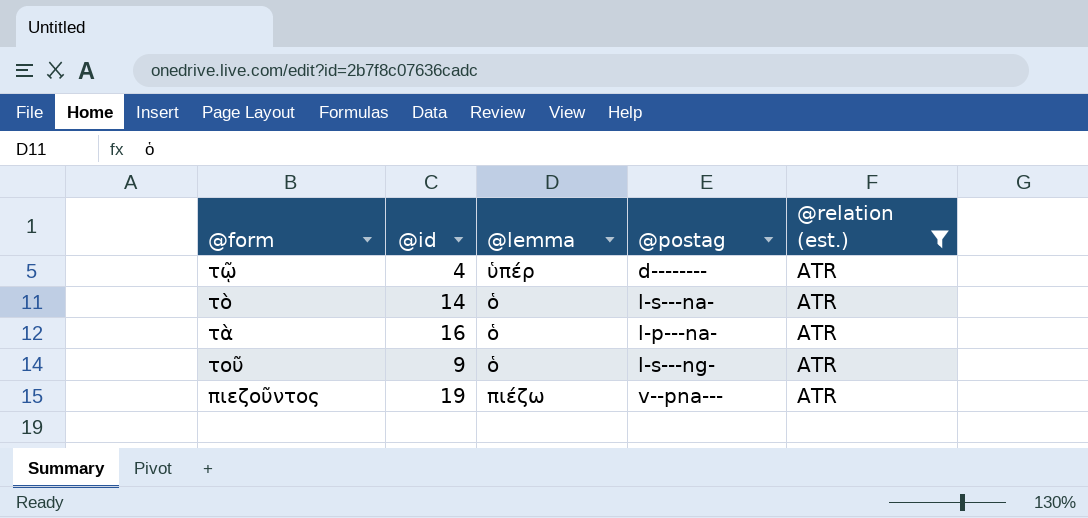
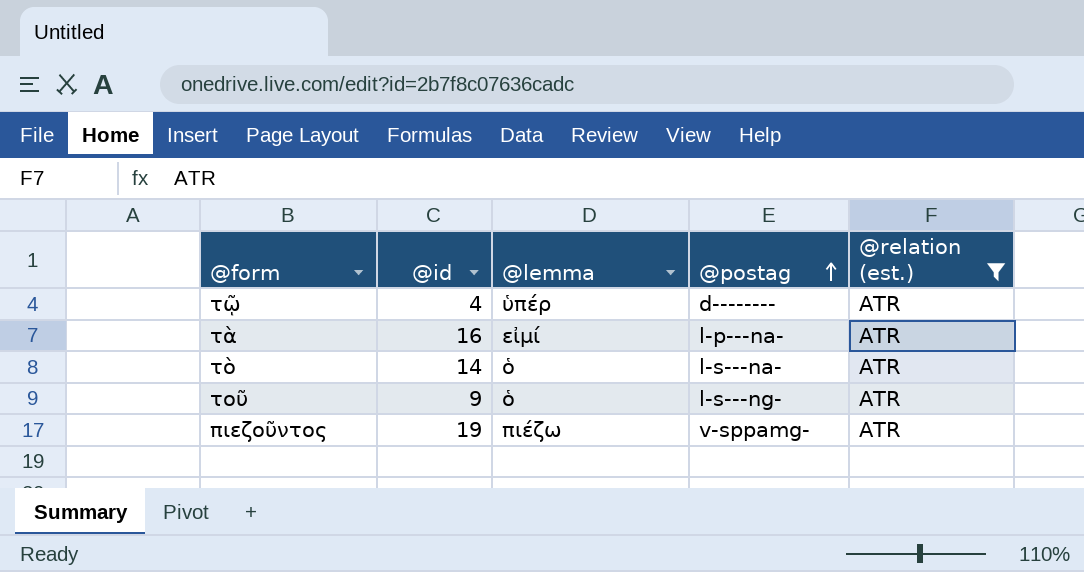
row order: none -> @postag ascending
τὰ | @lemma: ὁ -> εἰμί
πιεζοῦντος | @postag: v--pna--- -> v-sppamg-

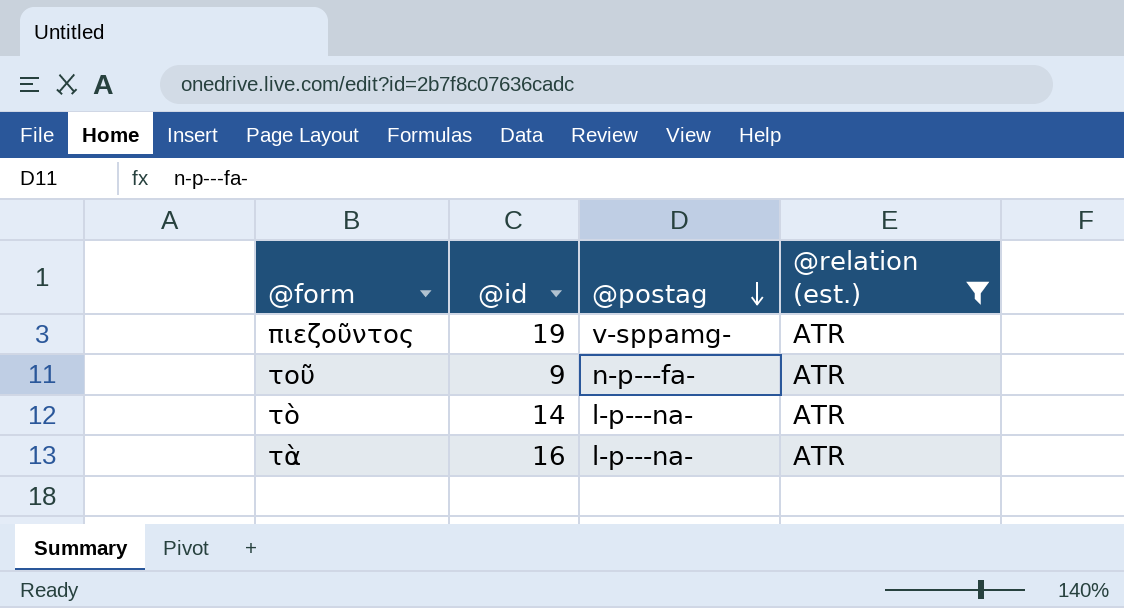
row order: @postag ascending -> @postag descending
column @lemma | position: 3 -> none
row τῷ: 4 | ὑπέρ | d-------- | ATR -> none
τοῦ | @postag: l-s---ng- -> n-p---fa-
τὸ | @postag: l-s---na- -> l-p---na-

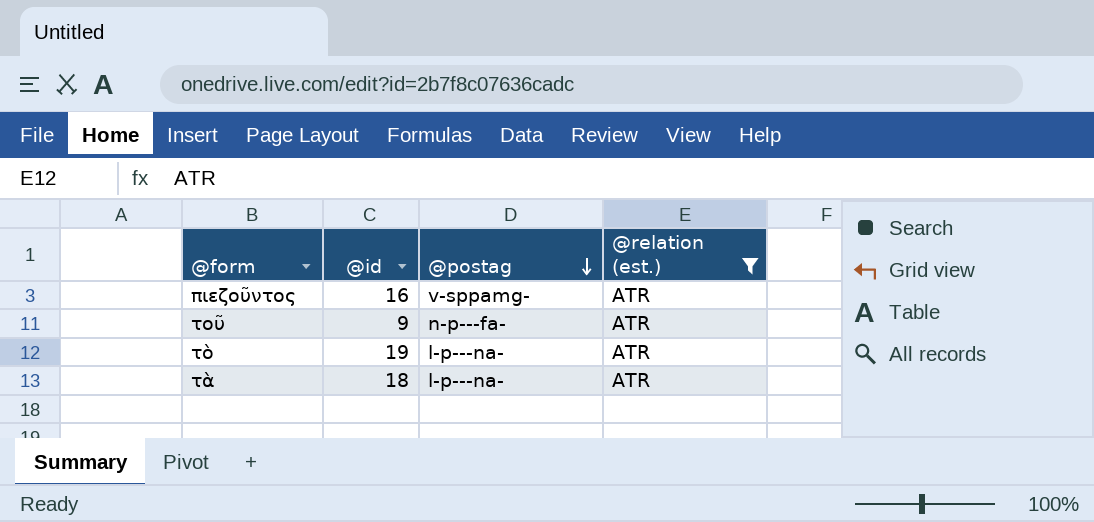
πιεζοῦντος | @id: 19 -> 16
τὸ | @id: 14 -> 19
τὰ | @id: 16 -> 18

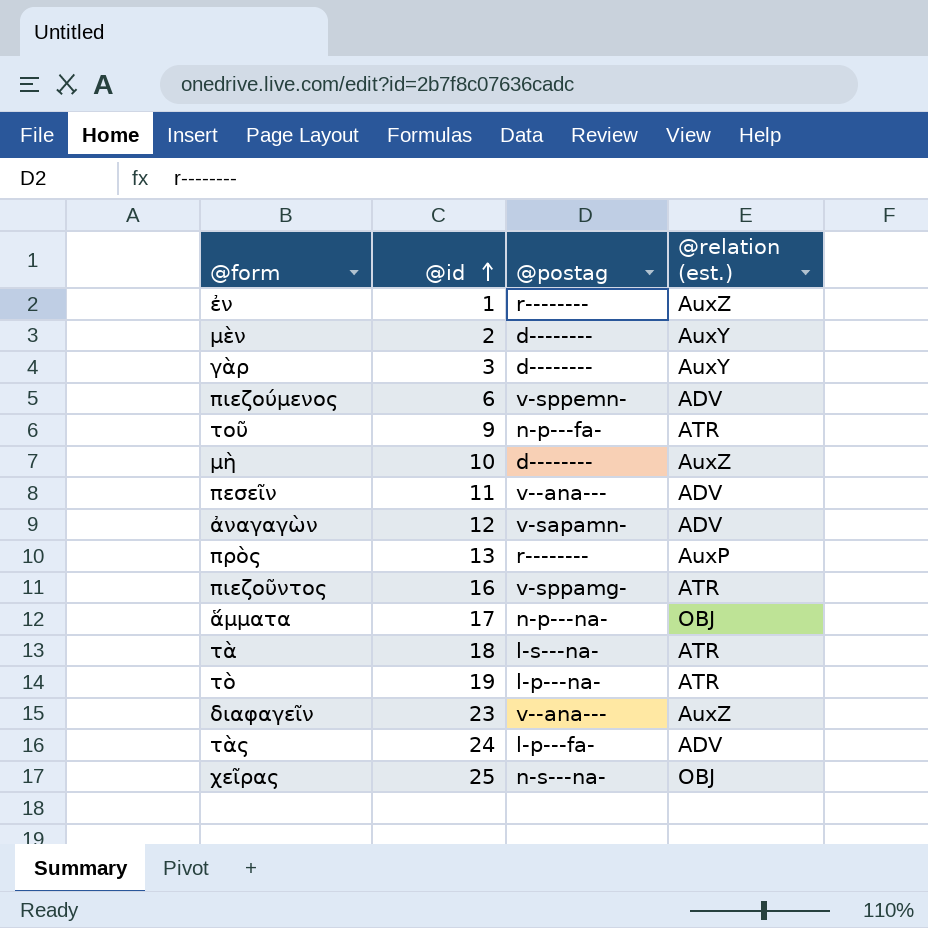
filter: @relation (est.) = ATR -> none
row order: @postag descending -> @id ascending
τὰ | @postag: l-p---na- -> l-s---na-

